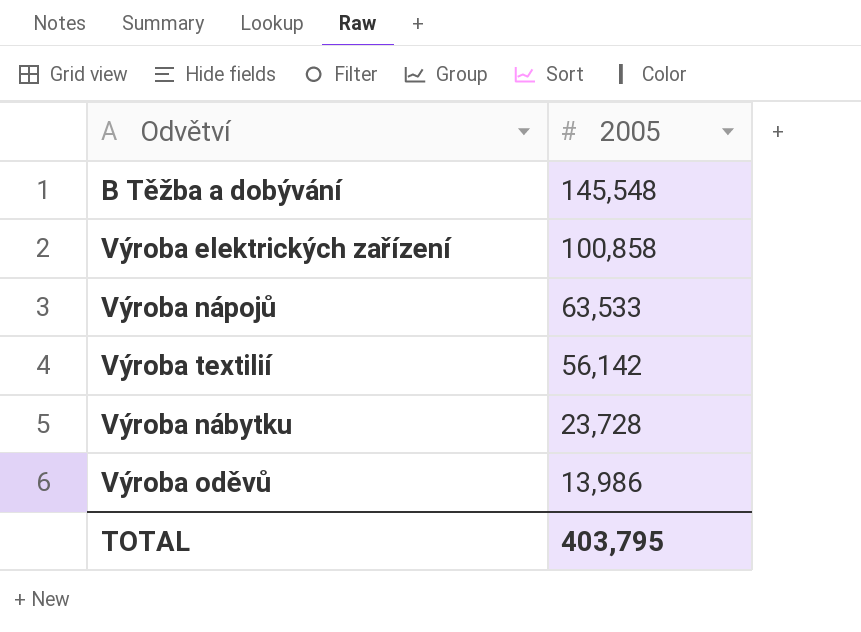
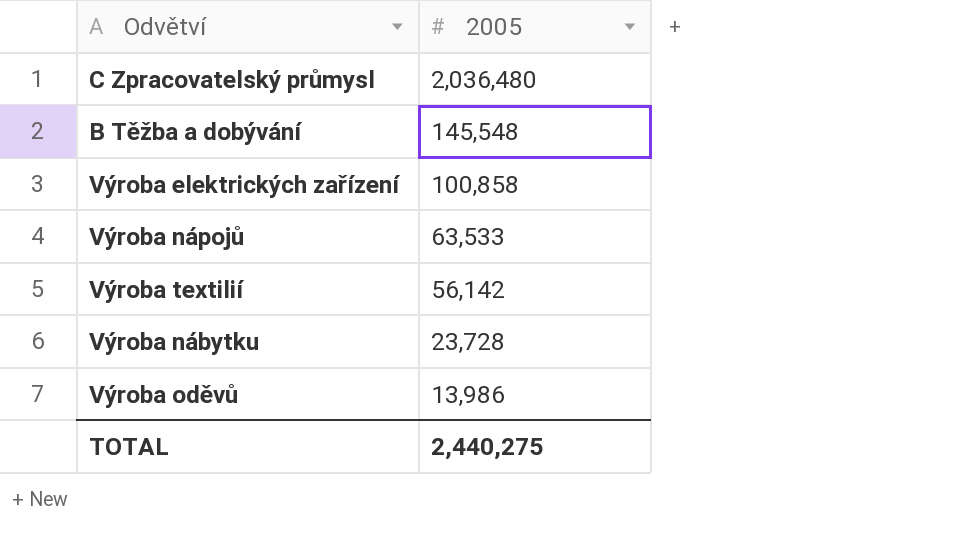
row C Zpracovatelský průmysl: none -> 2,036,480
TOTAL | 2005: 403,795 -> 2,440,275

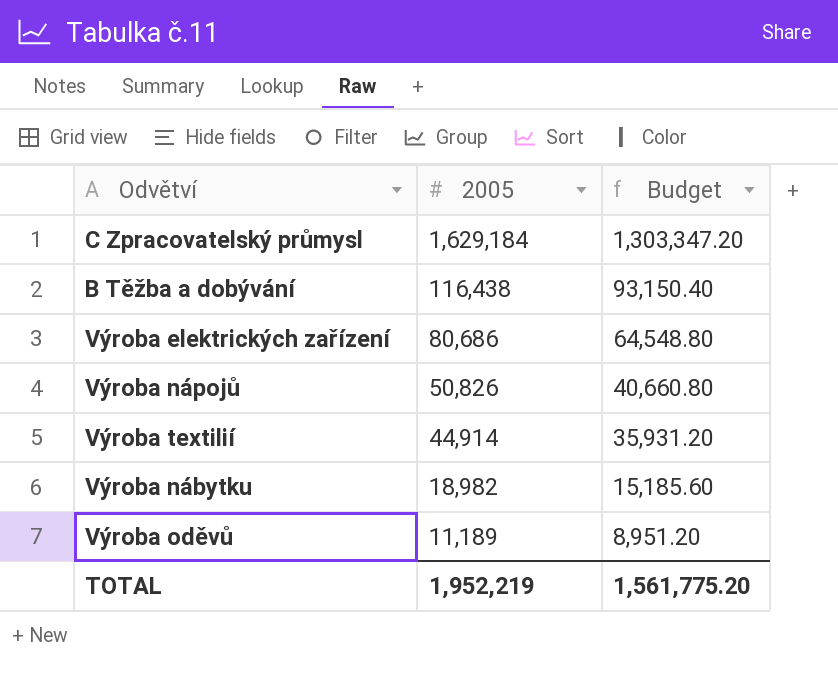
column Budget | formula: none -> [2005] * 0.8
C Zpracovatelský průmysl | 2005: 2,036,480 -> 1,629,184
B Těžba a dobývání | 2005: 145,548 -> 116,438
Výroba elektrických zařízení | 2005: 100,858 -> 80,686
Výroba nápojů | 2005: 63,533 -> 50,826
Výroba textilií | 2005: 56,142 -> 44,914
Výroba nábytku | 2005: 23,728 -> 18,982
Výroba oděvů | 2005: 13,986 -> 11,189
TOTAL | 2005: 2,440,275 -> 1,952,219

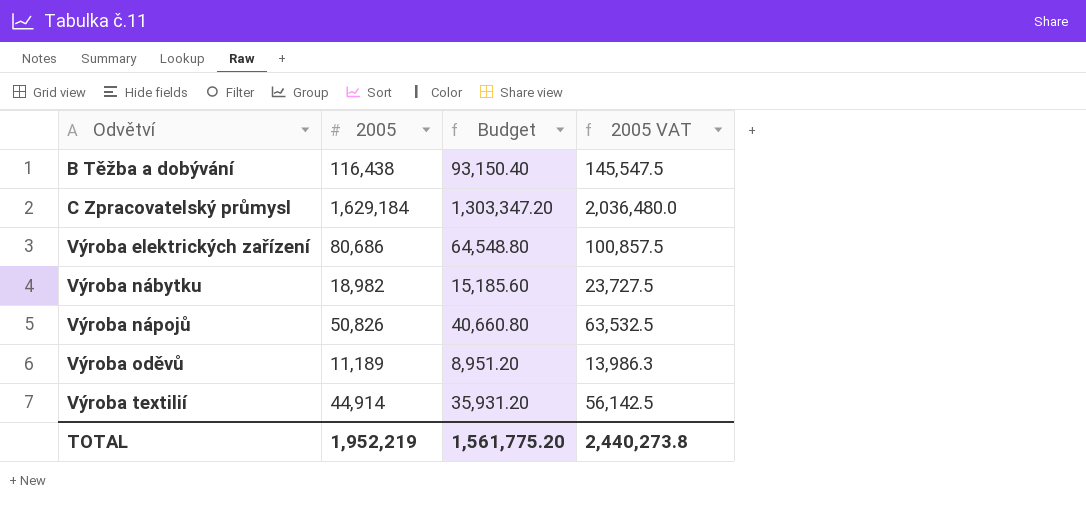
row order: 2005 descending -> Odvětví ascending
column 2005 VAT | formula: none -> [2005] * 1.25

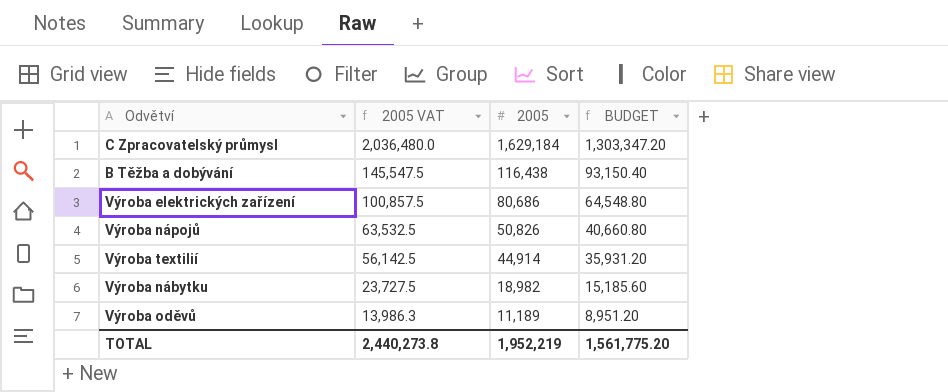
row order: Odvětví ascending -> 2005 VAT descending
column 2005 VAT | position: 4 -> 2
column name: Budget -> BUDGET

